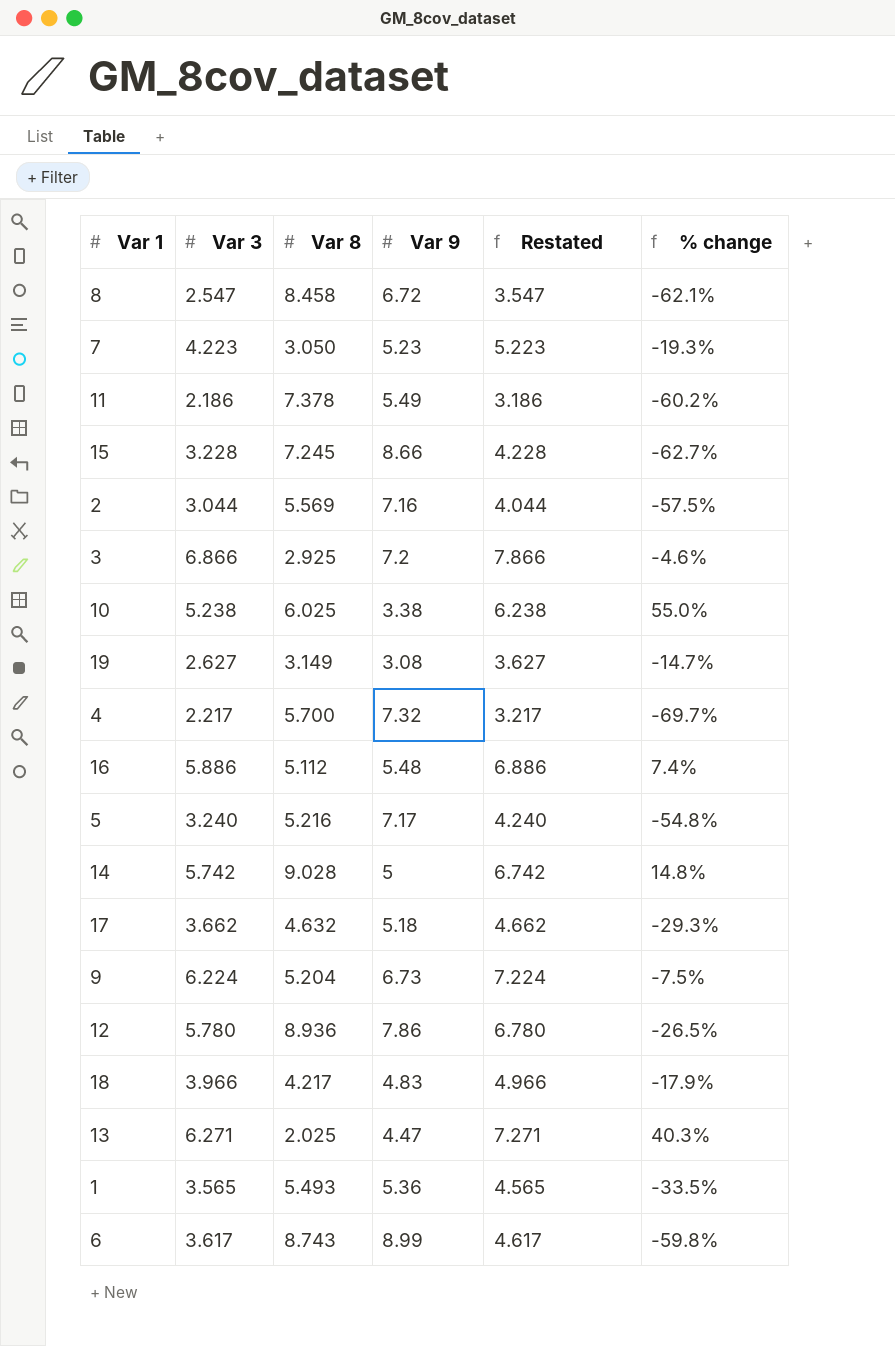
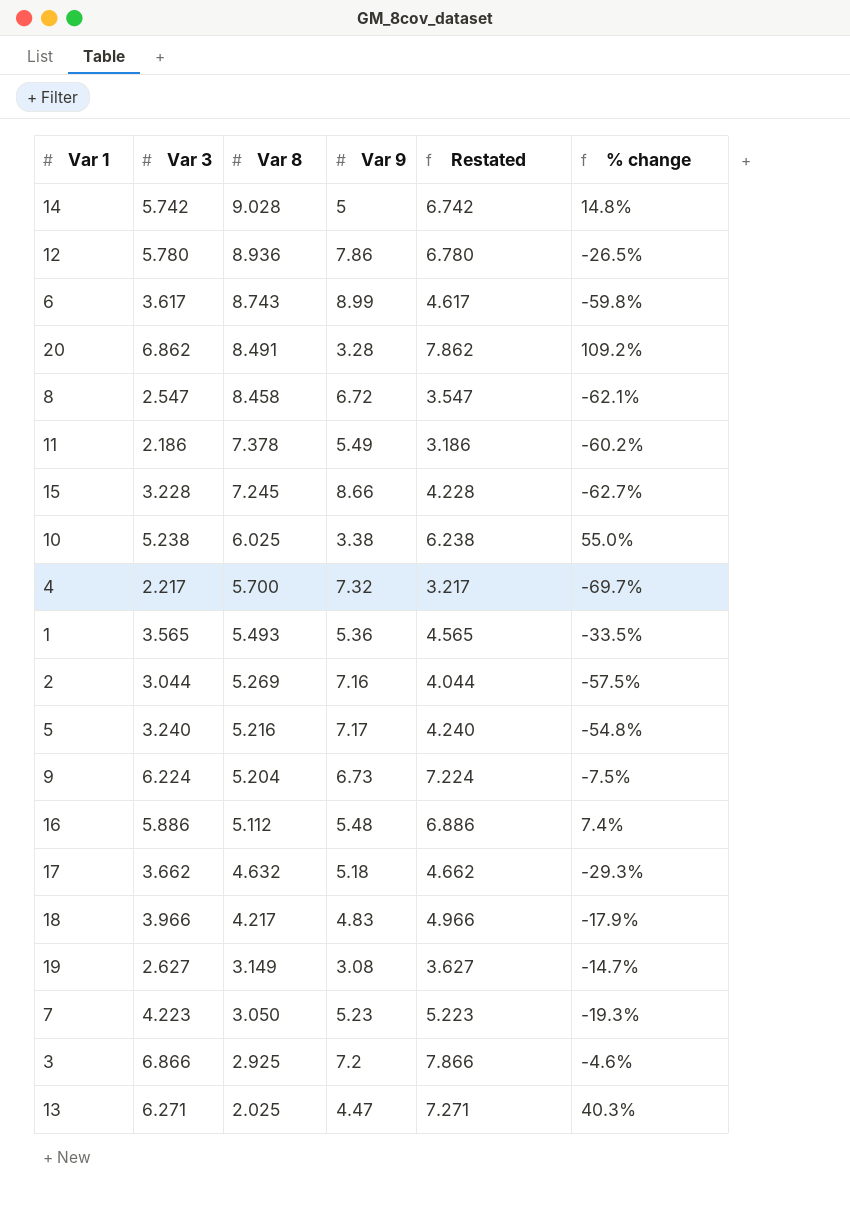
row order: none -> Var 8 descending
row 20: none -> 6.862 | 8.491 | 3.28 | 7.862 | 109.2%
2 | Var 8: 5.569 -> 5.269

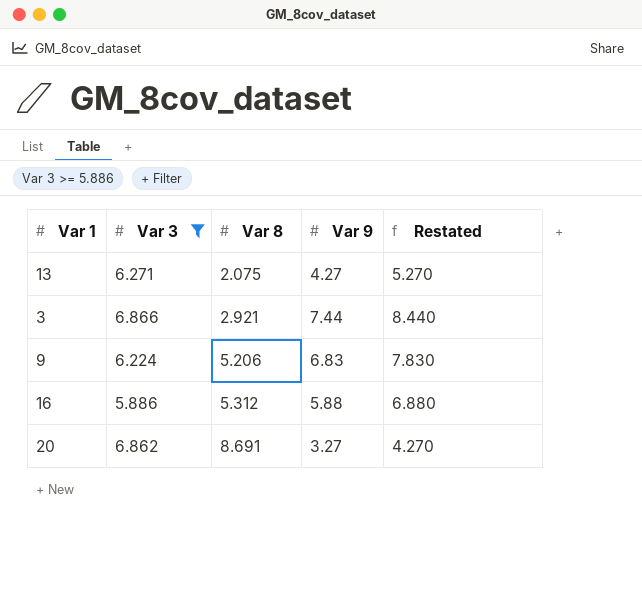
filter: none -> Var 3 >= 5.886
row order: Var 8 descending -> Var 8 ascending
column % change | formula: ([Var 3] - [Var 9]) / [Var 9] -> none
column Restated | formula: [Var 3] + 1 -> [Var 9] + 1
13 | Var 8: 2.025 -> 2.075
13 | Var 9: 4.47 -> 4.27
3 | Var 8: 2.925 -> 2.921
3 | Var 9: 7.2 -> 7.44
9 | Var 8: 5.204 -> 5.206
9 | Var 9: 6.73 -> 6.83
16 | Var 8: 5.112 -> 5.312
16 | Var 9: 5.48 -> 5.88
20 | Var 8: 8.491 -> 8.691
20 | Var 9: 3.28 -> 3.27

